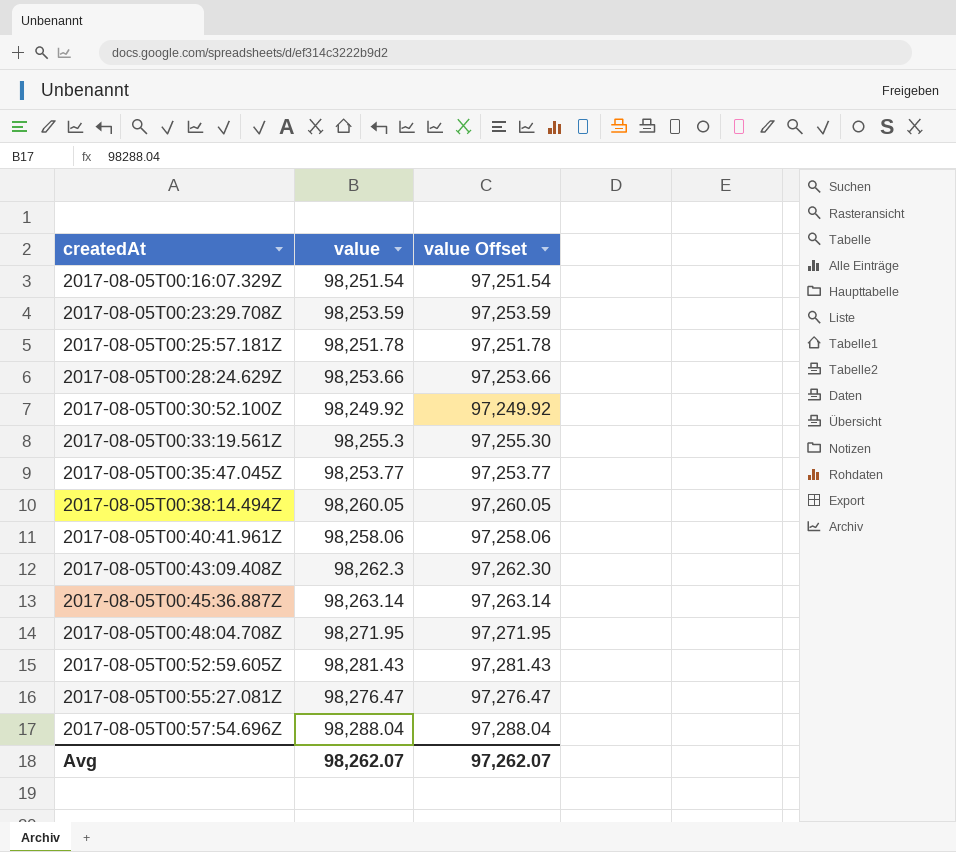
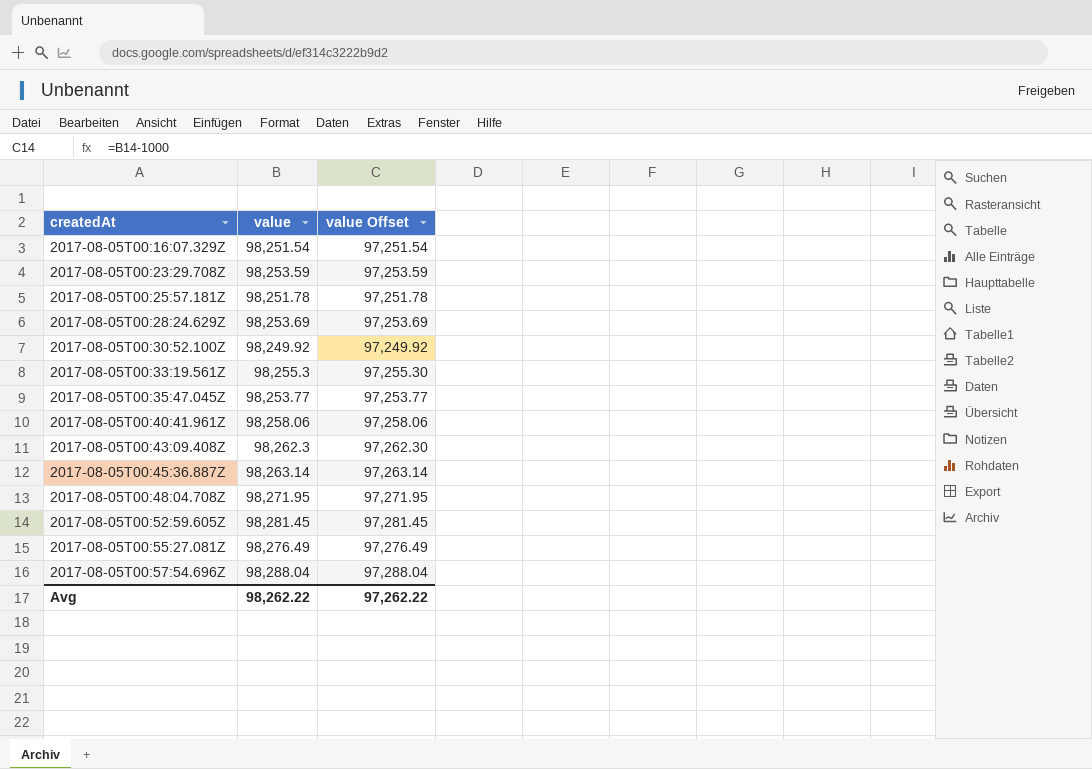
row 2017-08-05T00:38:14.494Z: 98,260.05 | 97,260.05 -> none
2017-08-05T00:28:24.629Z | value: 98,253.66 -> 98,253.69
2017-08-05T00:28:24.629Z | value Offset: 97,253.66 -> 97,253.69
2017-08-05T00:52:59.605Z | value: 98,281.43 -> 98,281.45
2017-08-05T00:52:59.605Z | value Offset: 97,281.43 -> 97,281.45
2017-08-05T00:55:27.081Z | value: 98,276.47 -> 98,276.49
2017-08-05T00:55:27.081Z | value Offset: 97,276.47 -> 97,276.49
Avg | value: 98,262.07 -> 98,262.22
Avg | value Offset: 97,262.07 -> 97,262.22

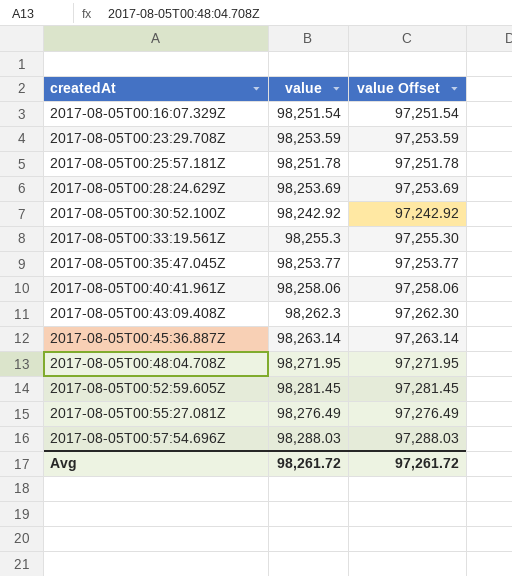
2017-08-05T00:30:52.100Z | value: 98,249.92 -> 98,242.92
2017-08-05T00:30:52.100Z | value Offset: 97,249.92 -> 97,242.92
2017-08-05T00:57:54.696Z | value: 98,288.04 -> 98,288.03
2017-08-05T00:57:54.696Z | value Offset: 97,288.04 -> 97,288.03
Avg | value: 98,262.22 -> 98,261.72
Avg | value Offset: 97,262.22 -> 97,261.72

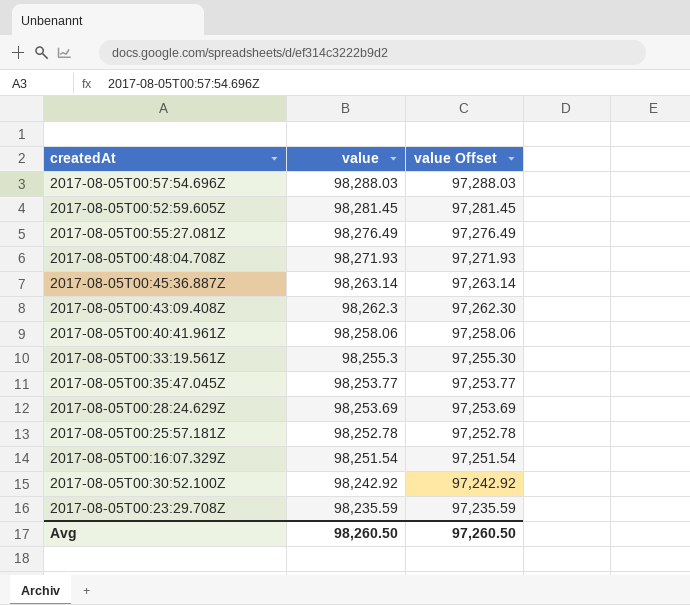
row order: createdAt ascending -> value descending
2017-08-05T00:48:04.708Z | value: 98,271.95 -> 98,271.93
2017-08-05T00:48:04.708Z | value Offset: 97,271.95 -> 97,271.93
2017-08-05T00:25:57.181Z | value: 98,251.78 -> 98,252.78
2017-08-05T00:25:57.181Z | value Offset: 97,251.78 -> 97,252.78
2017-08-05T00:23:29.708Z | value: 98,253.59 -> 98,235.59
2017-08-05T00:23:29.708Z | value Offset: 97,253.59 -> 97,235.59
Avg | value: 98,261.72 -> 98,260.50
Avg | value Offset: 97,261.72 -> 97,260.50

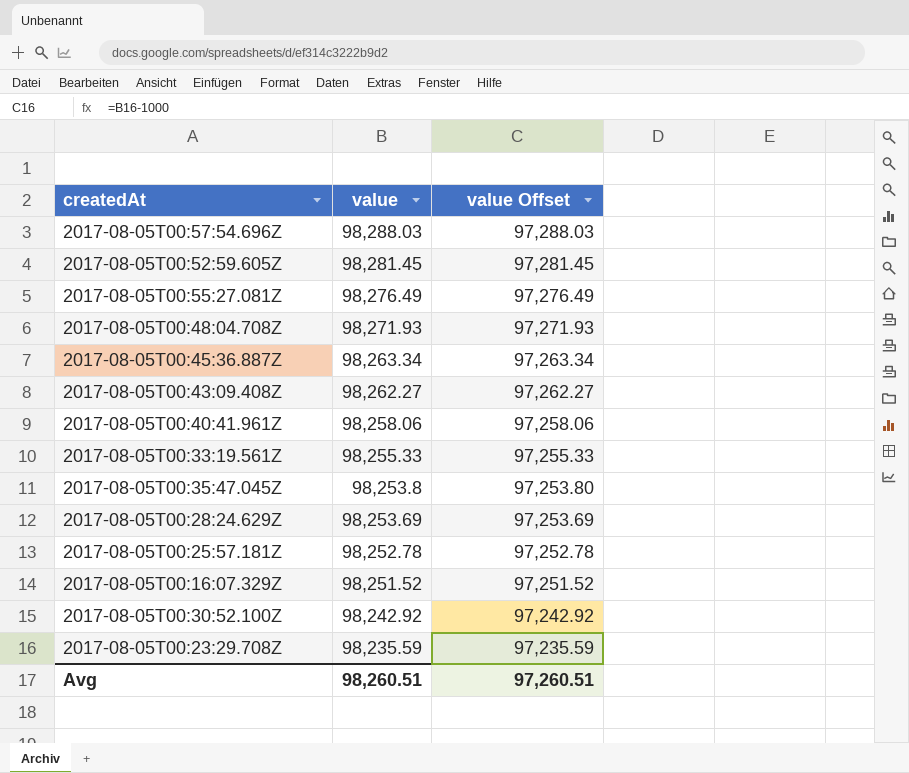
2017-08-05T00:45:36.887Z | value: 98,263.14 -> 98,263.34
2017-08-05T00:45:36.887Z | value Offset: 97,263.14 -> 97,263.34
2017-08-05T00:43:09.408Z | value: 98,262.3 -> 98,262.27
2017-08-05T00:43:09.408Z | value Offset: 97,262.30 -> 97,262.27
2017-08-05T00:33:19.561Z | value: 98,255.3 -> 98,255.33
2017-08-05T00:33:19.561Z | value Offset: 97,255.30 -> 97,255.33
2017-08-05T00:35:47.045Z | value: 98,253.77 -> 98,253.8
2017-08-05T00:35:47.045Z | value Offset: 97,253.77 -> 97,253.80
2017-08-05T00:16:07.329Z | value: 98,251.54 -> 98,251.52
2017-08-05T00:16:07.329Z | value Offset: 97,251.54 -> 97,251.52
Avg | value: 98,260.50 -> 98,260.51
Avg | value Offset: 97,260.50 -> 97,260.51

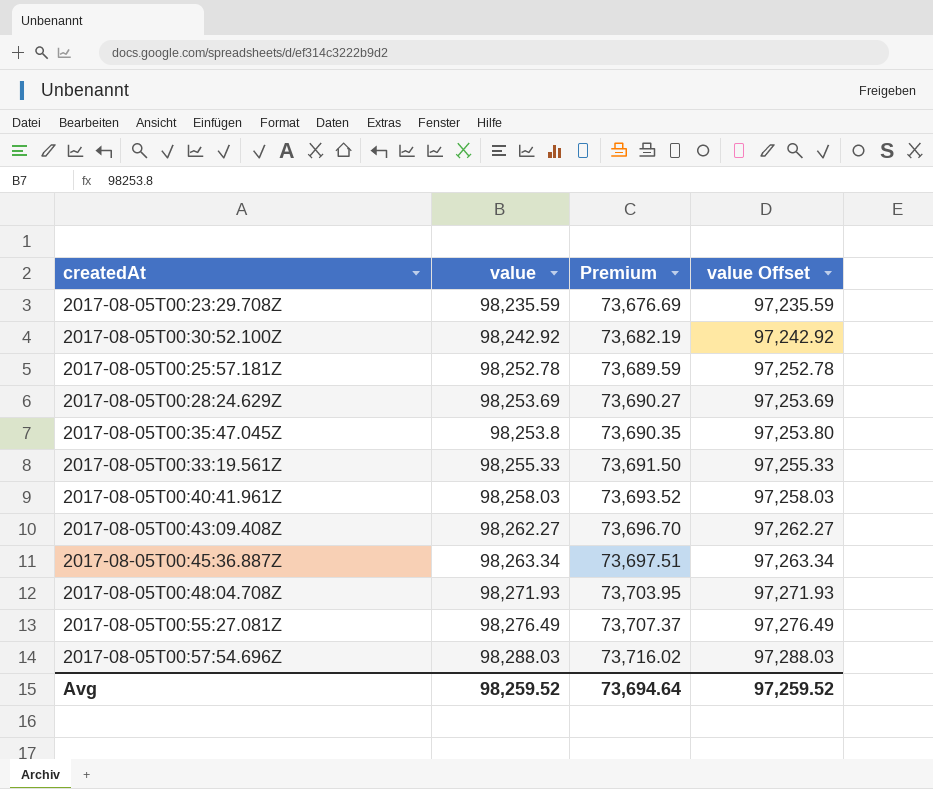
row order: value descending -> value ascending
column Premium | formula: none -> [value] * 0.75
row 2017-08-05T00:52:59.605Z: 98,281.45 | 97,281.45 -> none
row 2017-08-05T00:16:07.329Z: 98,251.52 | 97,251.52 -> none
2017-08-05T00:40:41.961Z | value: 98,258.06 -> 98,258.03
2017-08-05T00:40:41.961Z | value Offset: 97,258.06 -> 97,258.03
Avg | value: 98,260.51 -> 98,259.52
Avg | value Offset: 97,260.51 -> 97,259.52

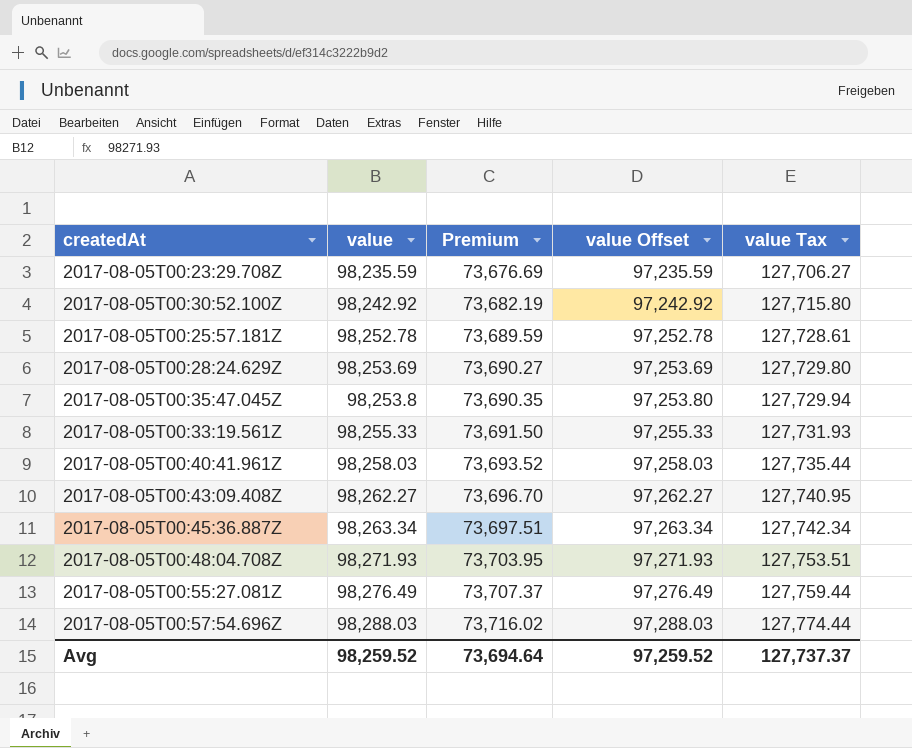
column value Tax | formula: none -> [value] * 1.3

